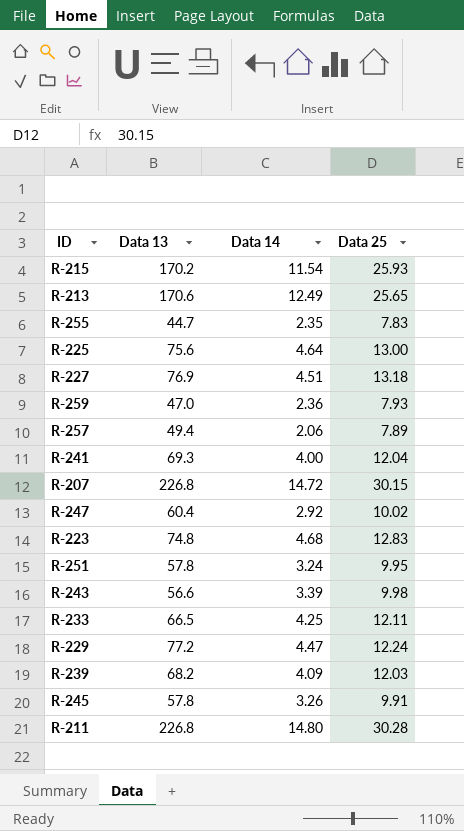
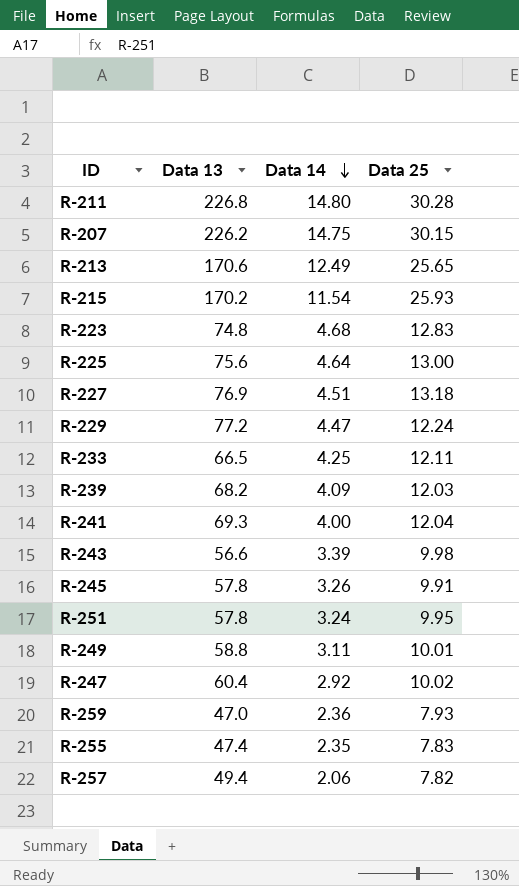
row order: none -> Data 14 descending
R-207 | Data 13: 226.8 -> 226.2
R-207 | Data 14: 14.72 -> 14.75
row R-249: none -> 58.8 | 3.11 | 10.01
R-255 | Data 13: 44.7 -> 47.4
R-257 | Data 25: 7.89 -> 7.82

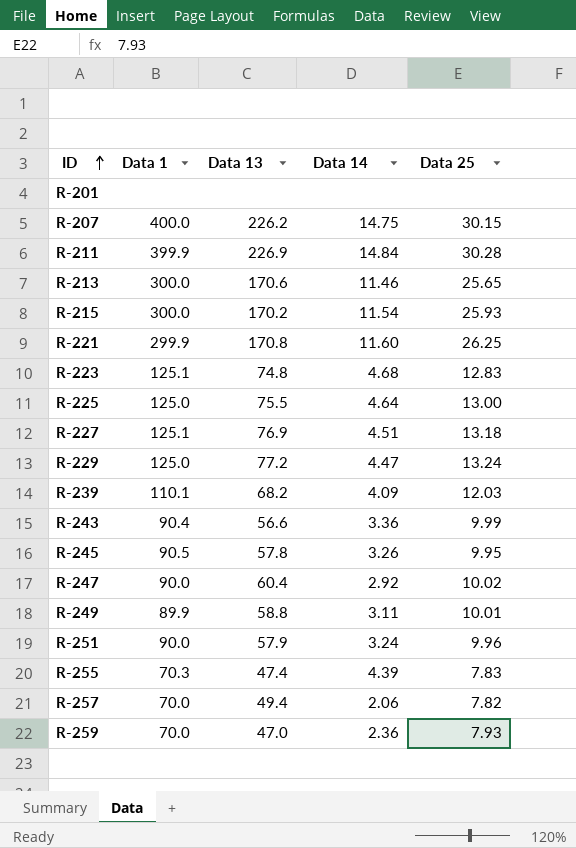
row order: Data 14 descending -> ID ascending
column Data 1 | position: none -> 2
row R-233: 66.5 | 4.25 | 12.11 -> none
row R-241: 69.3 | 4.00 | 12.04 -> none
row R-201: none -> none | none | none | none
R-211 | Data 13: 226.8 -> 226.9
R-211 | Data 14: 14.80 -> 14.84
R-213 | Data 14: 12.49 -> 11.46
row R-221: none -> 299.9 | 170.8 | 11.60 | 26.25
R-225 | Data 13: 75.6 -> 75.5
R-229 | Data 25: 12.24 -> 13.24
R-243 | Data 14: 3.39 -> 3.36
R-243 | Data 25: 9.98 -> 9.99
R-245 | Data 25: 9.91 -> 9.95
R-251 | Data 13: 57.8 -> 57.9
R-251 | Data 25: 9.95 -> 9.96
R-255 | Data 14: 2.35 -> 4.39

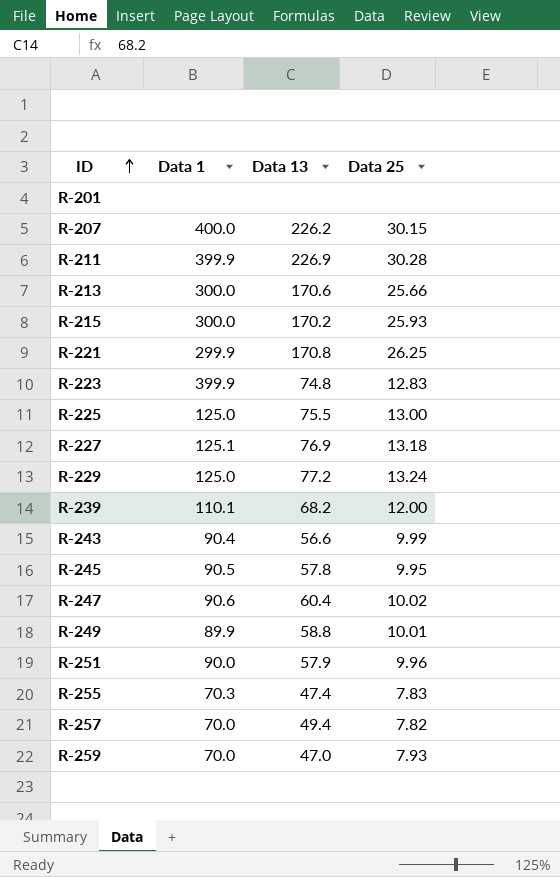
column Data 14 | position: 4 -> none
R-213 | Data 25: 25.65 -> 25.66
R-223 | Data 1: 125.1 -> 399.9
R-239 | Data 25: 12.03 -> 12.00
R-247 | Data 1: 90.0 -> 90.6

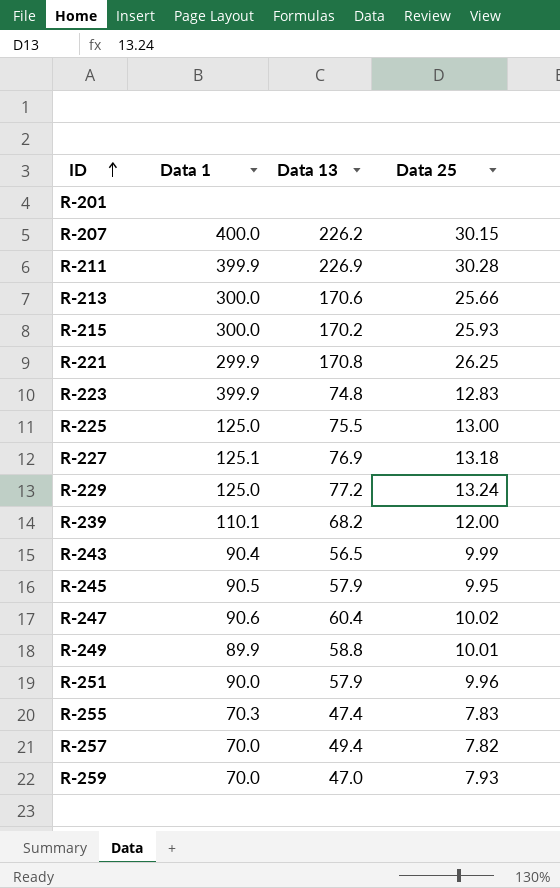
R-243 | Data 13: 56.6 -> 56.5
R-245 | Data 13: 57.8 -> 57.9

